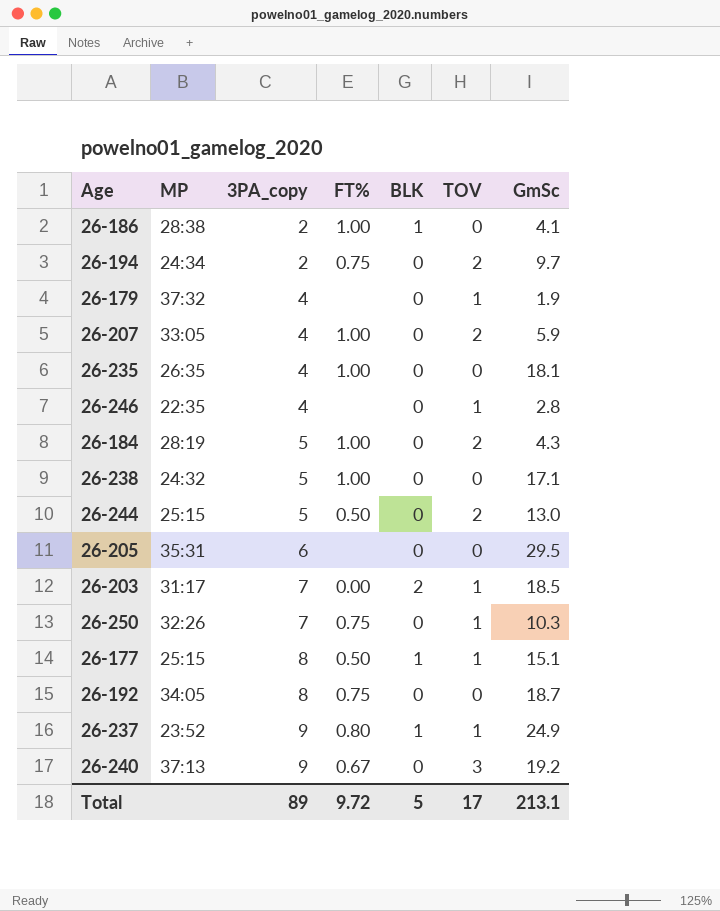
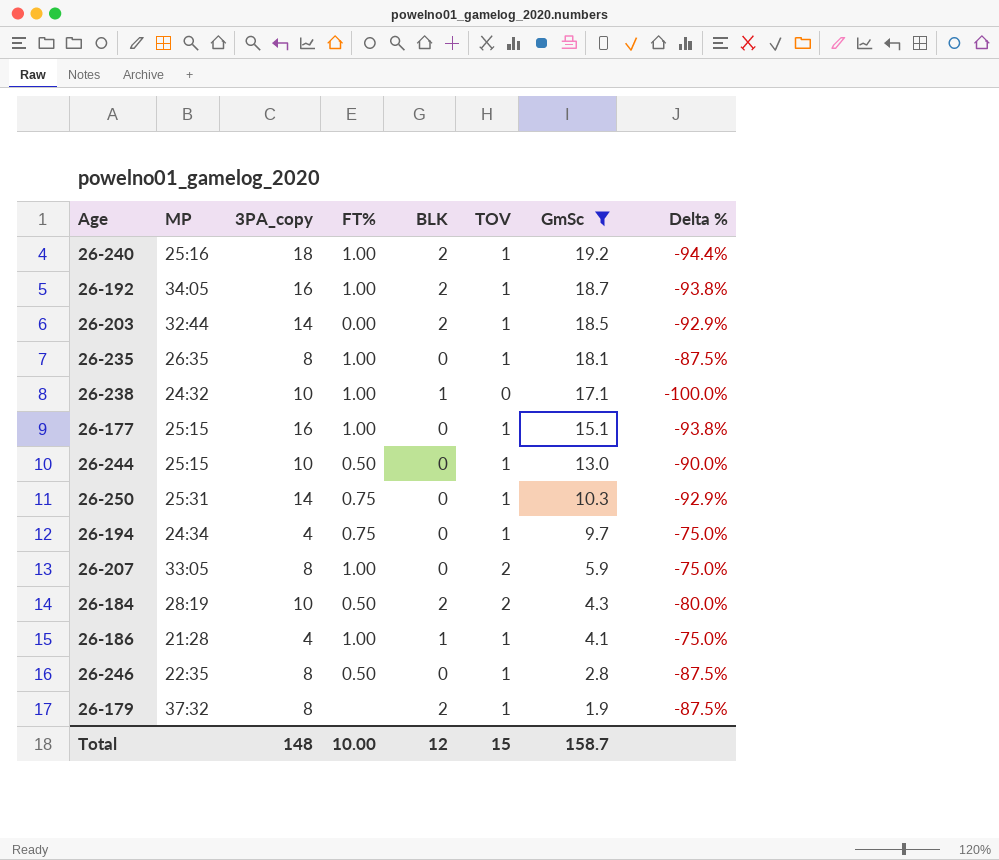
filter: none -> GmSc <= 19.2
row order: 3PA_copy ascending -> GmSc descending
column Delta % | formula: none -> ([TOV] - [3PA_copy]) / [3PA_copy]
26-240 | MP: 37:13 -> 25:16
26-240 | 3PA_copy: 9 -> 18
26-240 | FT%: 0.67 -> 1.00
26-240 | BLK: 0 -> 2
26-240 | TOV: 3 -> 1
26-192 | 3PA_copy: 8 -> 16
26-192 | FT%: 0.75 -> 1.00
26-192 | BLK: 0 -> 2
26-192 | TOV: 0 -> 1
26-203 | MP: 31:17 -> 32:44
26-203 | 3PA_copy: 7 -> 14
26-235 | 3PA_copy: 4 -> 8
26-235 | TOV: 0 -> 1
26-238 | 3PA_copy: 5 -> 10
26-238 | BLK: 0 -> 1
26-177 | 3PA_copy: 8 -> 16
26-177 | FT%: 0.50 -> 1.00
26-177 | BLK: 1 -> 0
26-244 | 3PA_copy: 5 -> 10
26-244 | TOV: 2 -> 1
26-250 | MP: 32:26 -> 25:31
26-250 | 3PA_copy: 7 -> 14
26-194 | 3PA_copy: 2 -> 4
26-194 | TOV: 2 -> 1
26-207 | 3PA_copy: 4 -> 8
26-184 | 3PA_copy: 5 -> 10
26-184 | FT%: 1.00 -> 0.50
26-184 | BLK: 0 -> 2
26-186 | MP: 28:38 -> 21:28
26-186 | 3PA_copy: 2 -> 4
26-186 | TOV: 0 -> 1
26-246 | 3PA_copy: 4 -> 8
26-246 | FT%: none -> 0.50
26-179 | 3PA_copy: 4 -> 8
26-179 | BLK: 0 -> 2
Total | 3PA_copy: 89 -> 148
Total | FT%: 9.72 -> 10.00
Total | BLK: 5 -> 12
Total | TOV: 17 -> 15
Total | GmSc: 213.1 -> 158.7

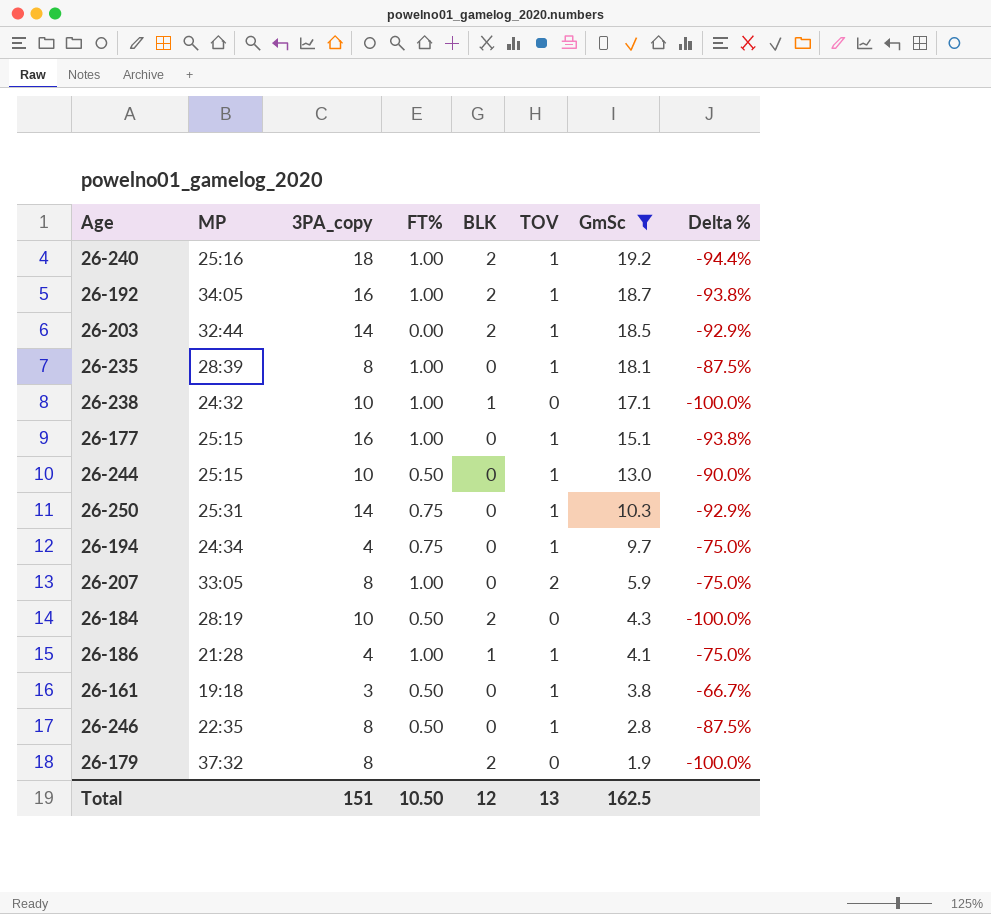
26-235 | MP: 26:35 -> 28:39
26-184 | TOV: 2 -> 0
26-184 | Delta %: -80.0% -> -100.0%
row 26-161: none -> 19:18 | 3 | 0.50 | 0 | 1 | 3.8 | -66.7%
26-179 | TOV: 1 -> 0
26-179 | Delta %: -87.5% -> -100.0%
Total | 3PA_copy: 148 -> 151
Total | FT%: 10.00 -> 10.50
Total | TOV: 15 -> 13
Total | GmSc: 158.7 -> 162.5

